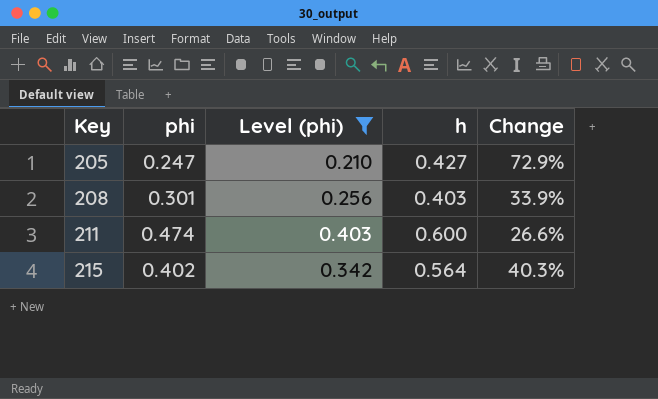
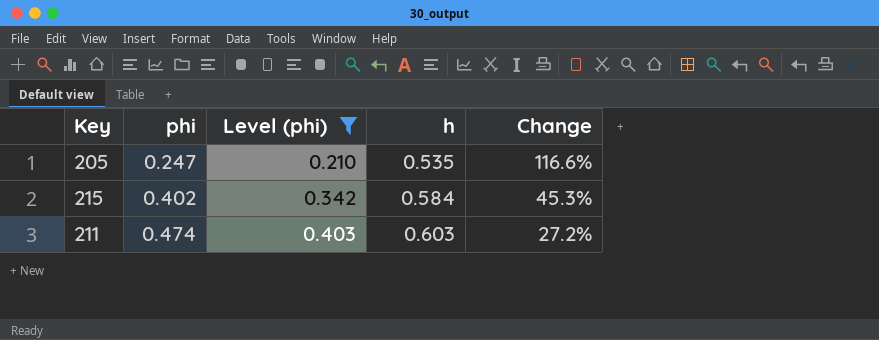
row order: Key ascending -> phi ascending
row 208: 0.301 | 0.256 | 0.403 | 33.9% -> none
205 | h: 0.427 -> 0.535
205 | Change: 72.9% -> 116.6%
215 | h: 0.564 -> 0.584
215 | Change: 40.3% -> 45.3%
211 | h: 0.600 -> 0.603
211 | Change: 26.6% -> 27.2%

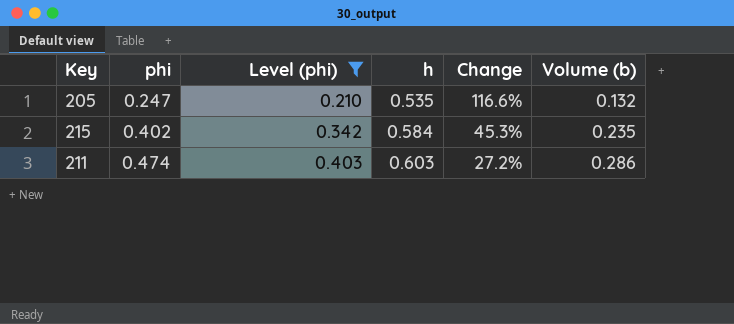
column Volume (b) | formula: none -> [phi] * [h]

